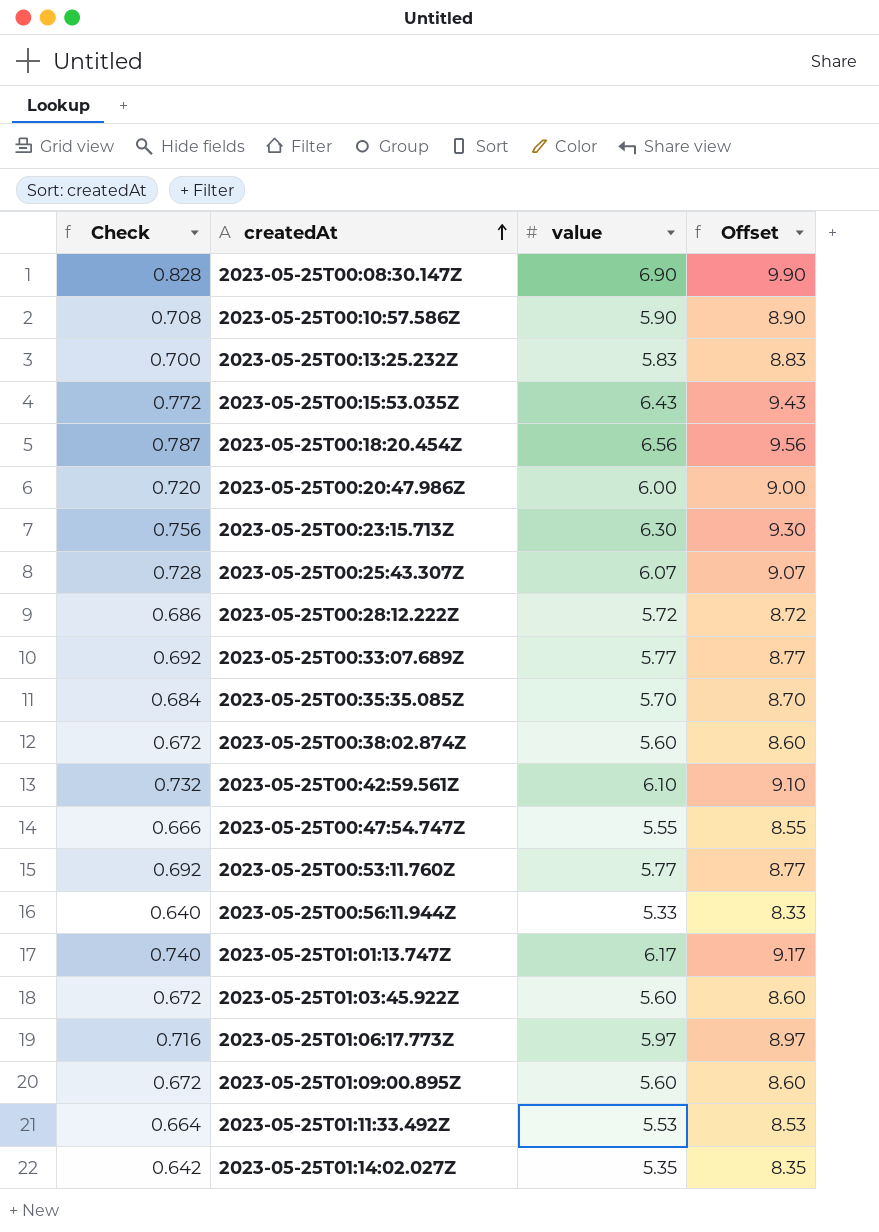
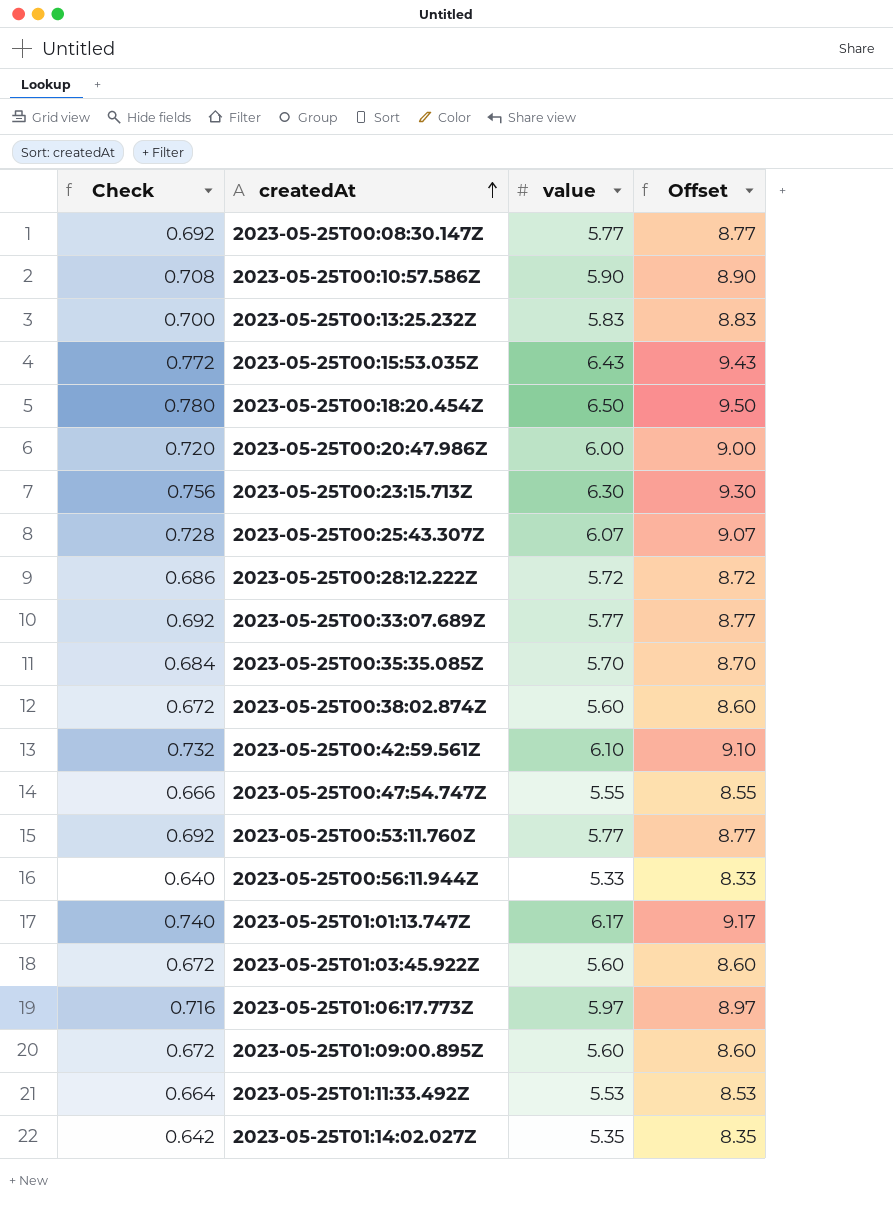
2023-05-25T00:08:30.147Z | Check: 0.828 -> 0.692
2023-05-25T00:08:30.147Z | value: 6.90 -> 5.77
2023-05-25T00:08:30.147Z | Offset: 9.90 -> 8.77
2023-05-25T00:18:20.454Z | Check: 0.787 -> 0.780
2023-05-25T00:18:20.454Z | value: 6.56 -> 6.50
2023-05-25T00:18:20.454Z | Offset: 9.56 -> 9.50

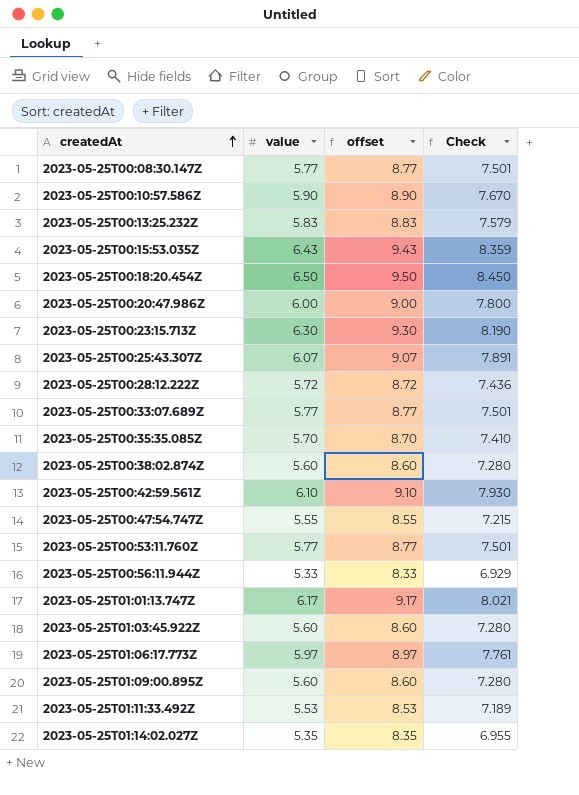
column name: Offset -> offset
column Check | formula: [value] * 0.12 -> [value] * 1.3
column Check | position: 1 -> 4

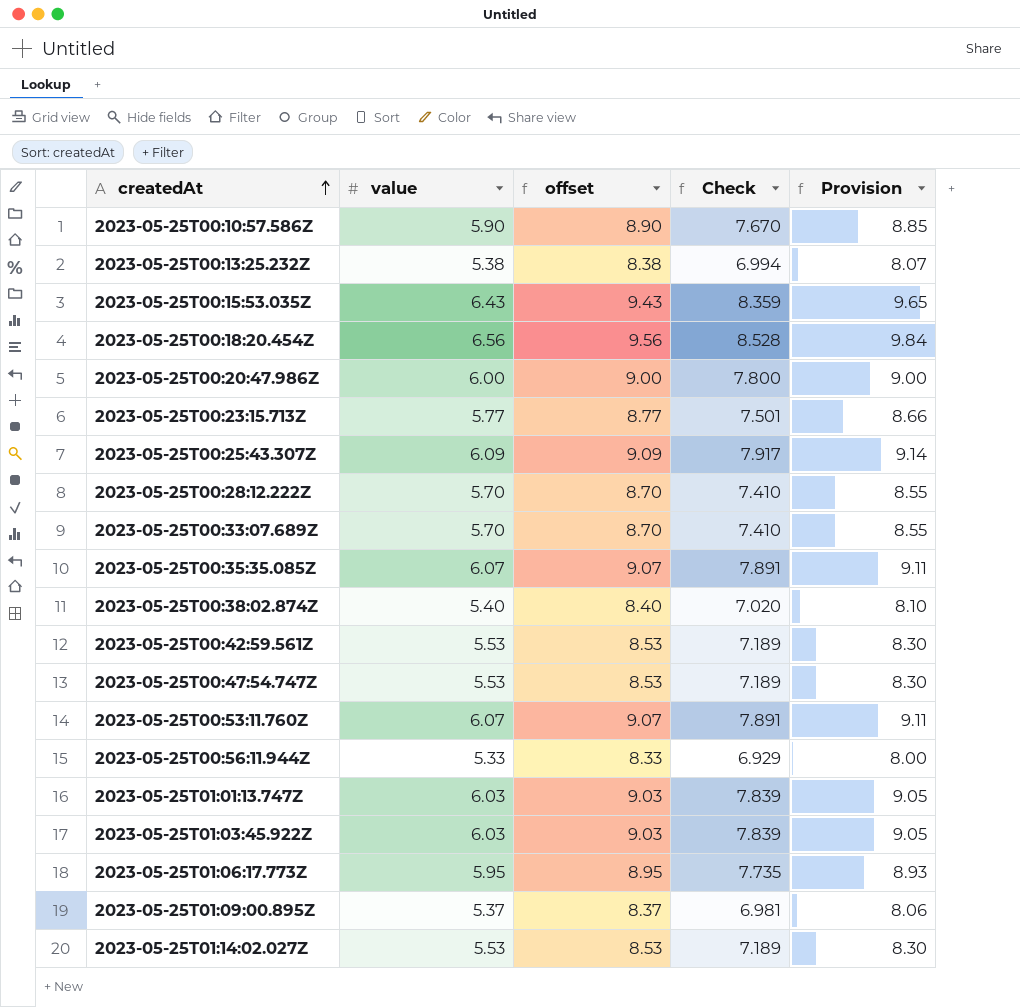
column Provision | formula: none -> [value] * 1.5
row 2023-05-25T00:08:30.147Z: 5.77 | 8.77 | 7.501 -> none
row 2023-05-25T01:11:33.492Z: 5.53 | 8.53 | 7.189 -> none
2023-05-25T00:13:25.232Z | value: 5.83 -> 5.38
2023-05-25T00:13:25.232Z | offset: 8.83 -> 8.38
2023-05-25T00:13:25.232Z | Check: 7.579 -> 6.994
2023-05-25T00:18:20.454Z | value: 6.50 -> 6.56
2023-05-25T00:18:20.454Z | offset: 9.50 -> 9.56
2023-05-25T00:18:20.454Z | Check: 8.450 -> 8.528
2023-05-25T00:23:15.713Z | value: 6.30 -> 5.77
2023-05-25T00:23:15.713Z | offset: 9.30 -> 8.77
2023-05-25T00:23:15.713Z | Check: 8.190 -> 7.501
2023-05-25T00:25:43.307Z | value: 6.07 -> 6.09
2023-05-25T00:25:43.307Z | offset: 9.07 -> 9.09
2023-05-25T00:25:43.307Z | Check: 7.891 -> 7.917
2023-05-25T00:28:12.222Z | value: 5.72 -> 5.70
2023-05-25T00:28:12.222Z | offset: 8.72 -> 8.70
2023-05-25T00:28:12.222Z | Check: 7.436 -> 7.410
2023-05-25T00:33:07.689Z | value: 5.77 -> 5.70
2023-05-25T00:33:07.689Z | offset: 8.77 -> 8.70
2023-05-25T00:33:07.689Z | Check: 7.501 -> 7.410
2023-05-25T00:35:35.085Z | value: 5.70 -> 6.07
2023-05-25T00:35:35.085Z | offset: 8.70 -> 9.07
2023-05-25T00:35:35.085Z | Check: 7.410 -> 7.891
2023-05-25T00:38:02.874Z | value: 5.60 -> 5.40
2023-05-25T00:38:02.874Z | offset: 8.60 -> 8.40
2023-05-25T00:38:02.874Z | Check: 7.280 -> 7.020
2023-05-25T00:42:59.561Z | value: 6.10 -> 5.53
2023-05-25T00:42:59.561Z | offset: 9.10 -> 8.53
2023-05-25T00:42:59.561Z | Check: 7.930 -> 7.189
2023-05-25T00:47:54.747Z | value: 5.55 -> 5.53
2023-05-25T00:47:54.747Z | offset: 8.55 -> 8.53
2023-05-25T00:47:54.747Z | Check: 7.215 -> 7.189
2023-05-25T00:53:11.760Z | value: 5.77 -> 6.07
2023-05-25T00:53:11.760Z | offset: 8.77 -> 9.07
2023-05-25T00:53:11.760Z | Check: 7.501 -> 7.891
2023-05-25T01:01:13.747Z | value: 6.17 -> 6.03
2023-05-25T01:01:13.747Z | offset: 9.17 -> 9.03
2023-05-25T01:01:13.747Z | Check: 8.021 -> 7.839
2023-05-25T01:03:45.922Z | value: 5.60 -> 6.03
2023-05-25T01:03:45.922Z | offset: 8.60 -> 9.03
2023-05-25T01:03:45.922Z | Check: 7.280 -> 7.839
2023-05-25T01:06:17.773Z | value: 5.97 -> 5.95
2023-05-25T01:06:17.773Z | offset: 8.97 -> 8.95
2023-05-25T01:06:17.773Z | Check: 7.761 -> 7.735
2023-05-25T01:09:00.895Z | value: 5.60 -> 5.37
2023-05-25T01:09:00.895Z | offset: 8.60 -> 8.37
2023-05-25T01:09:00.895Z | Check: 7.280 -> 6.981
2023-05-25T01:14:02.027Z | value: 5.35 -> 5.53
2023-05-25T01:14:02.027Z | offset: 8.35 -> 8.53
2023-05-25T01:14:02.027Z | Check: 6.955 -> 7.189

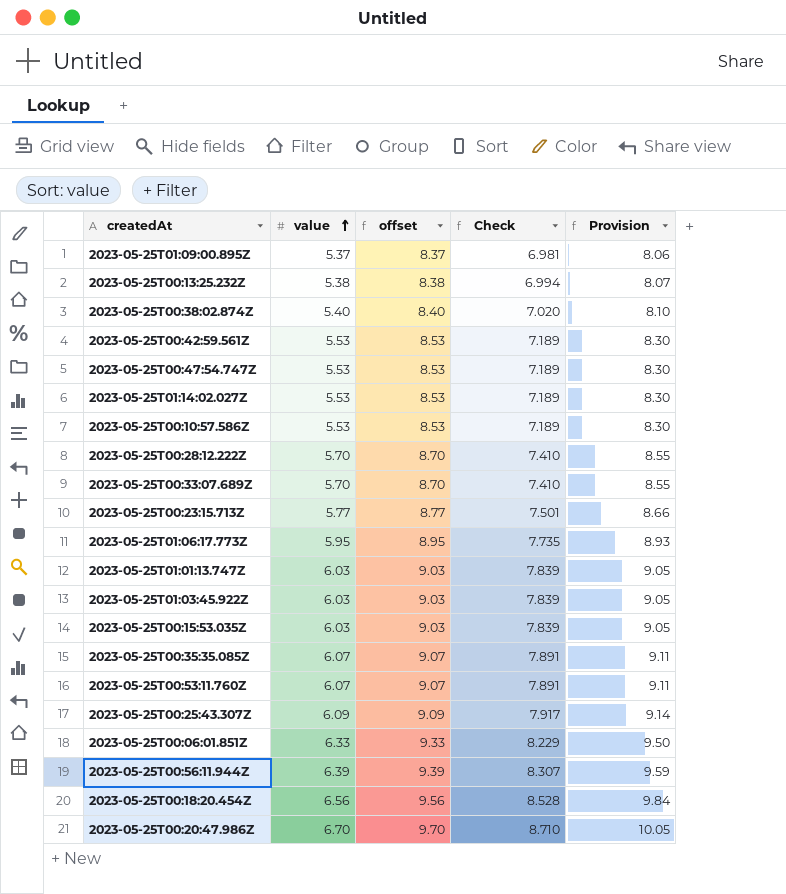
row order: createdAt ascending -> value ascending
2023-05-25T00:10:57.586Z | value: 5.90 -> 5.53
2023-05-25T00:10:57.586Z | offset: 8.90 -> 8.53
2023-05-25T00:10:57.586Z | Check: 7.670 -> 7.189
2023-05-25T00:10:57.586Z | Provision: 8.85 -> 8.30
2023-05-25T00:15:53.035Z | value: 6.43 -> 6.03
2023-05-25T00:15:53.035Z | offset: 9.43 -> 9.03
2023-05-25T00:15:53.035Z | Check: 8.359 -> 7.839
2023-05-25T00:15:53.035Z | Provision: 9.65 -> 9.05
row 2023-05-25T00:06:01.851Z: none -> 6.33 | 9.33 | 8.229 | 9.50
2023-05-25T00:56:11.944Z | value: 5.33 -> 6.39
2023-05-25T00:56:11.944Z | offset: 8.33 -> 9.39
2023-05-25T00:56:11.944Z | Check: 6.929 -> 8.307
2023-05-25T00:56:11.944Z | Provision: 8.00 -> 9.59
2023-05-25T00:20:47.986Z | value: 6.00 -> 6.70
2023-05-25T00:20:47.986Z | offset: 9.00 -> 9.70
2023-05-25T00:20:47.986Z | Check: 7.800 -> 8.710
2023-05-25T00:20:47.986Z | Provision: 9.00 -> 10.05

